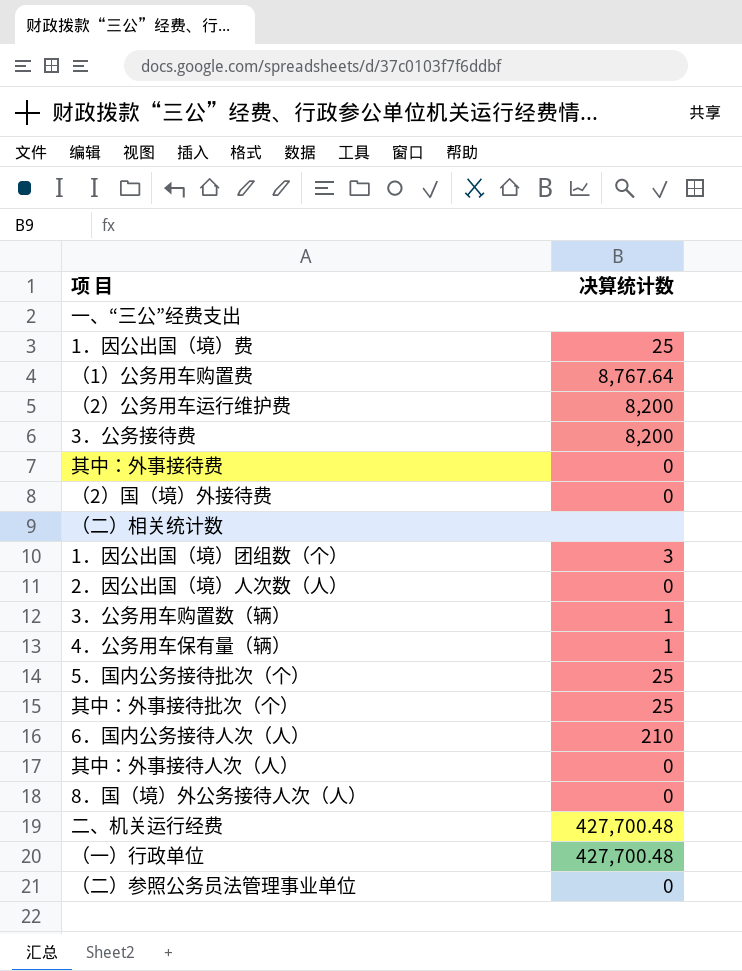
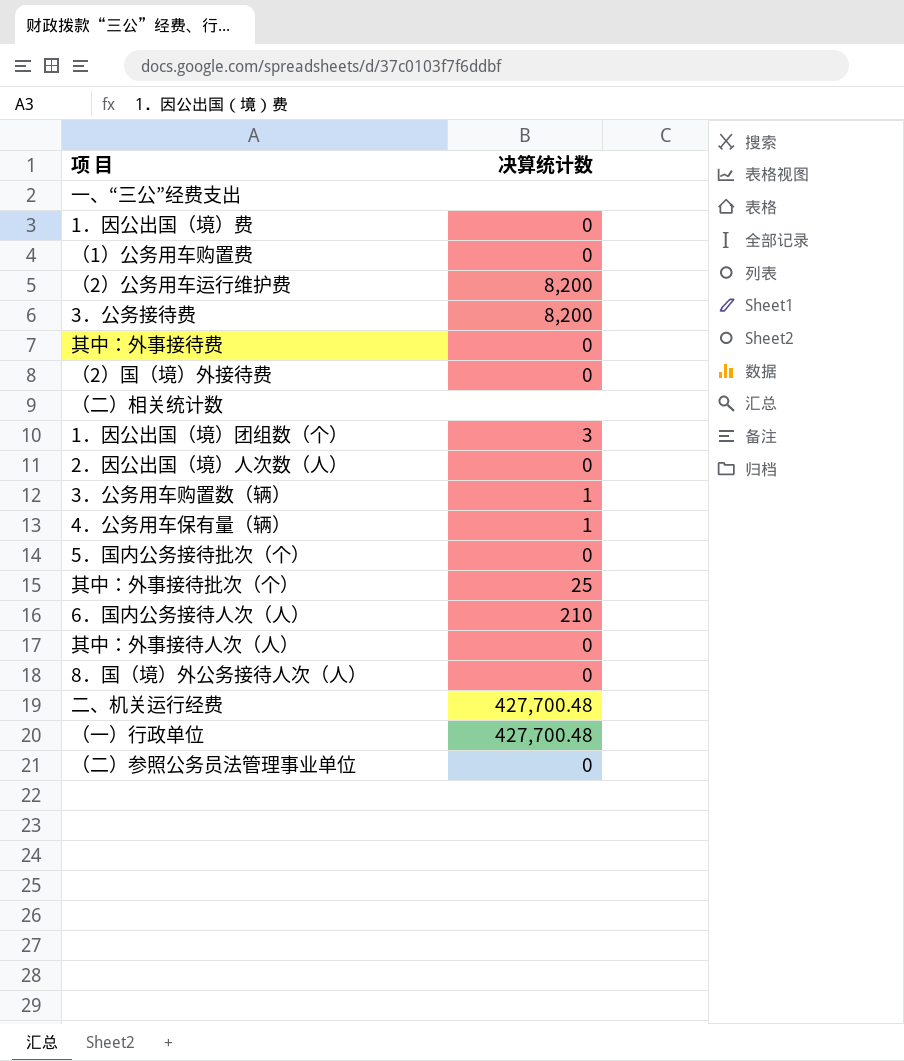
1．因公出国（境）费 | 决算统计数: 25 -> 0
（1）公务用车购置费 | 决算统计数: 8,767.64 -> 0
5．国内公务接待批次（个） | 决算统计数: 25 -> 0

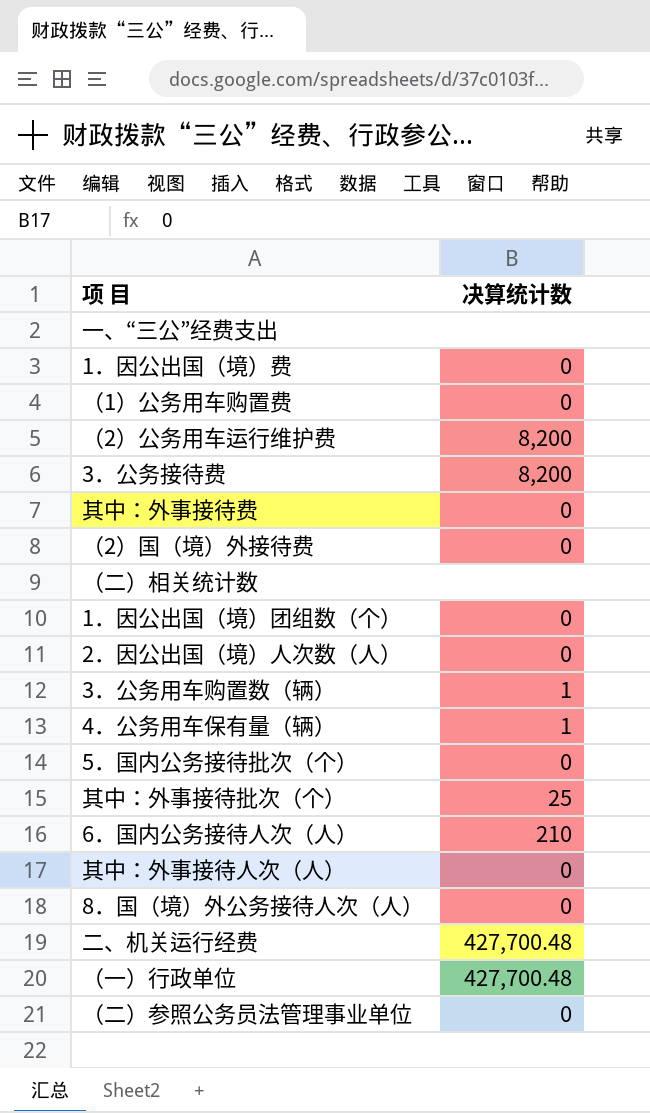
1．因公出国（境）团组数（个） | 决算统计数: 3 -> 0

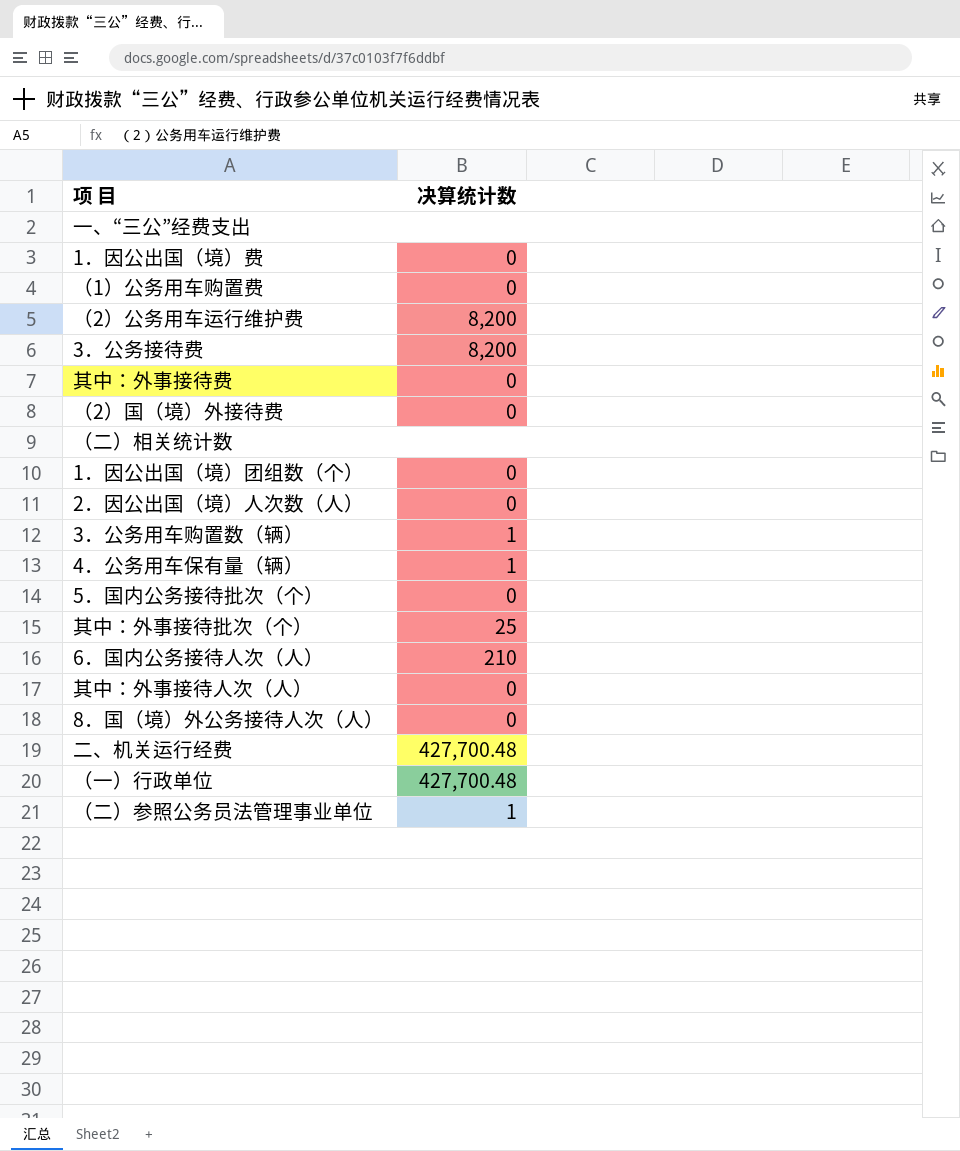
（二）参照公务员法管理事业单位 | 决算统计数: 0 -> 1

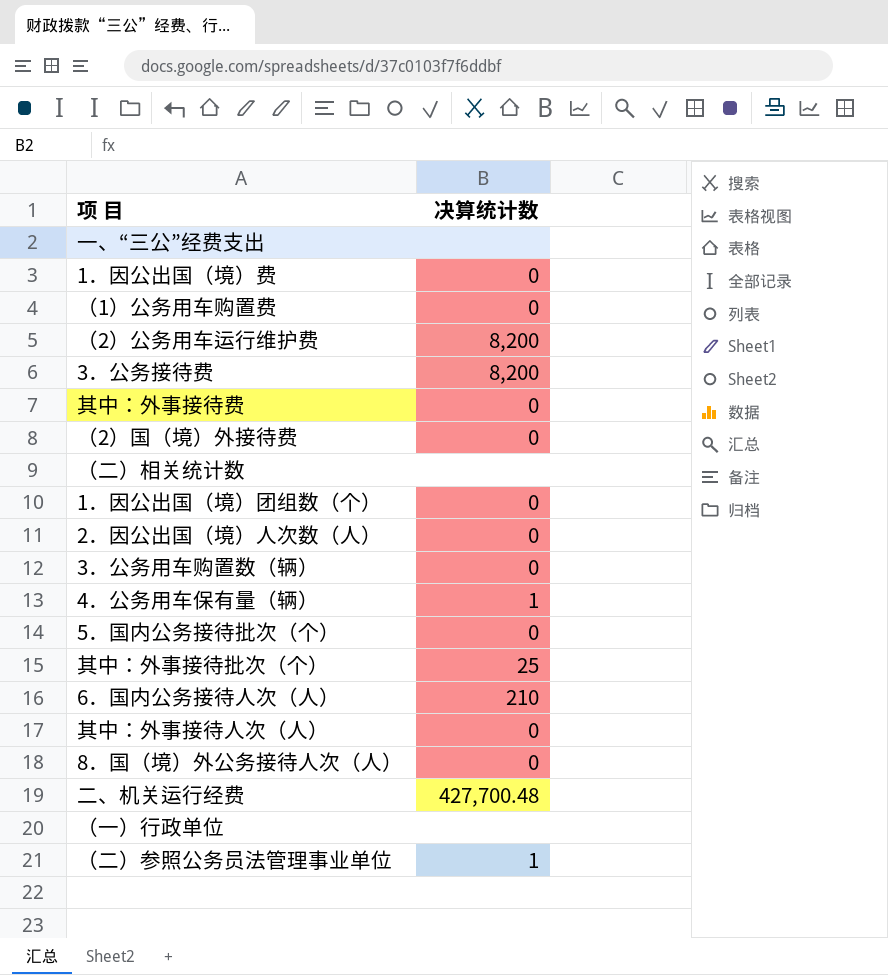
3．公务用车购置数（辆） | 决算统计数: 1 -> 0
（一）行政单位 | 决算统计数: 427,700.48 -> none

